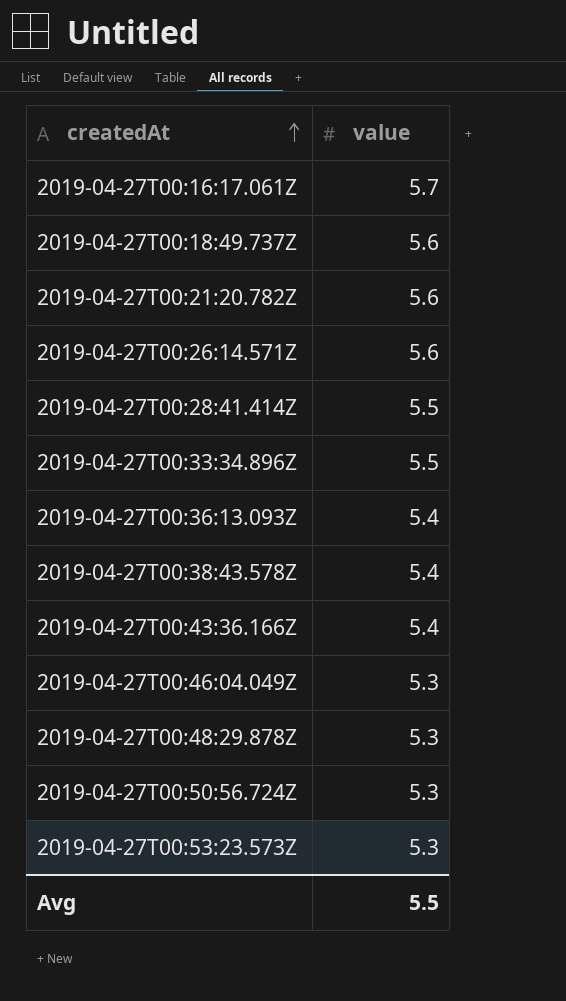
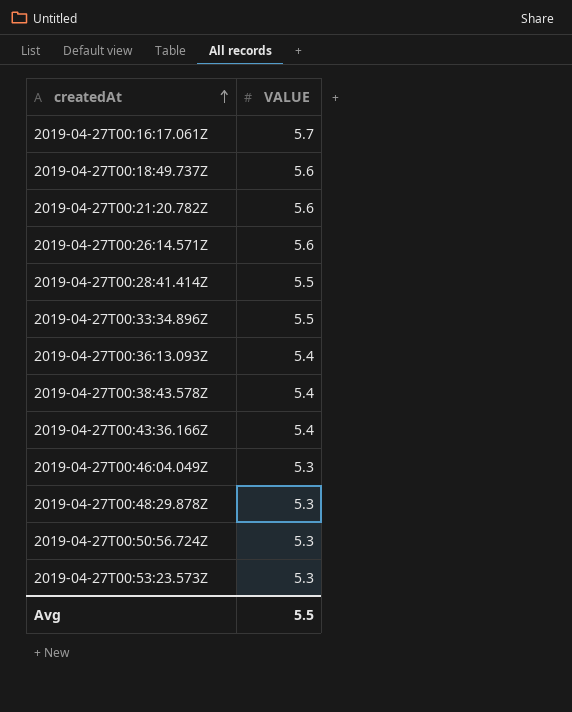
column name: value -> VALUE

